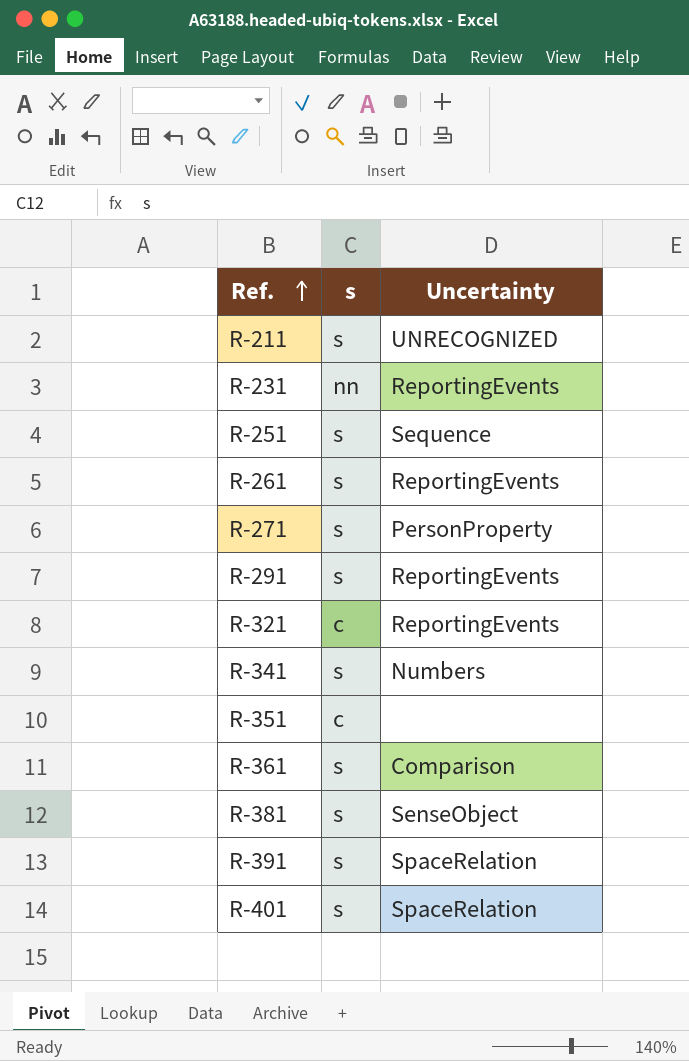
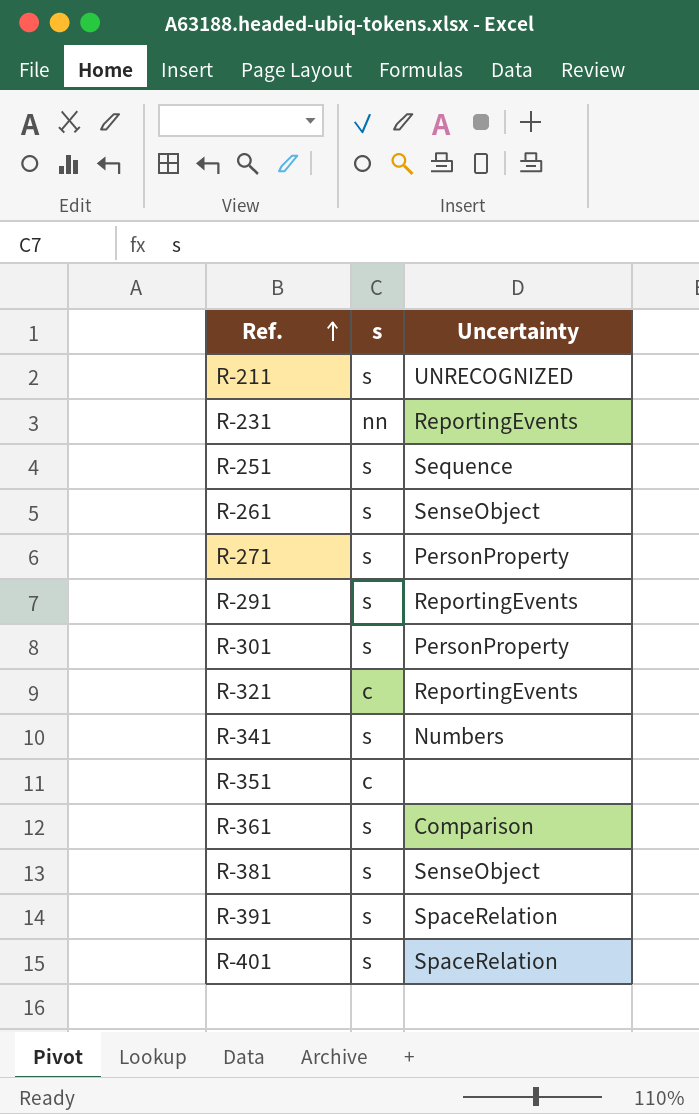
R-261 | Uncertainty: ReportingEvents -> SenseObject
row R-301: none -> s | PersonProperty

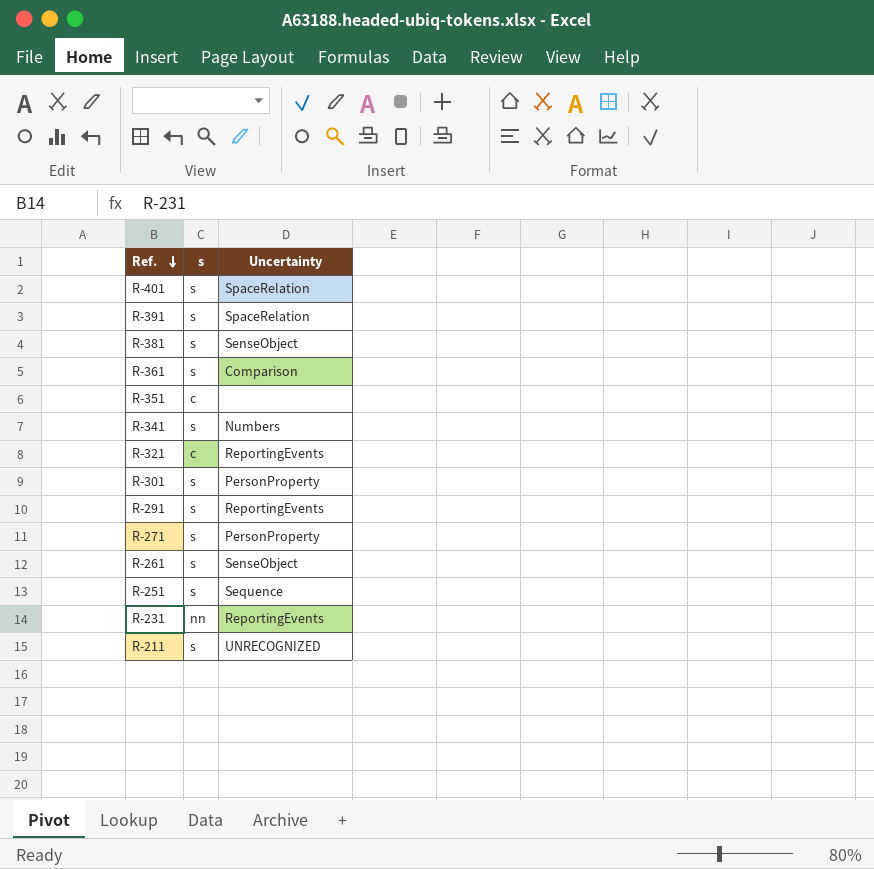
row order: Ref. ascending -> Ref. descending

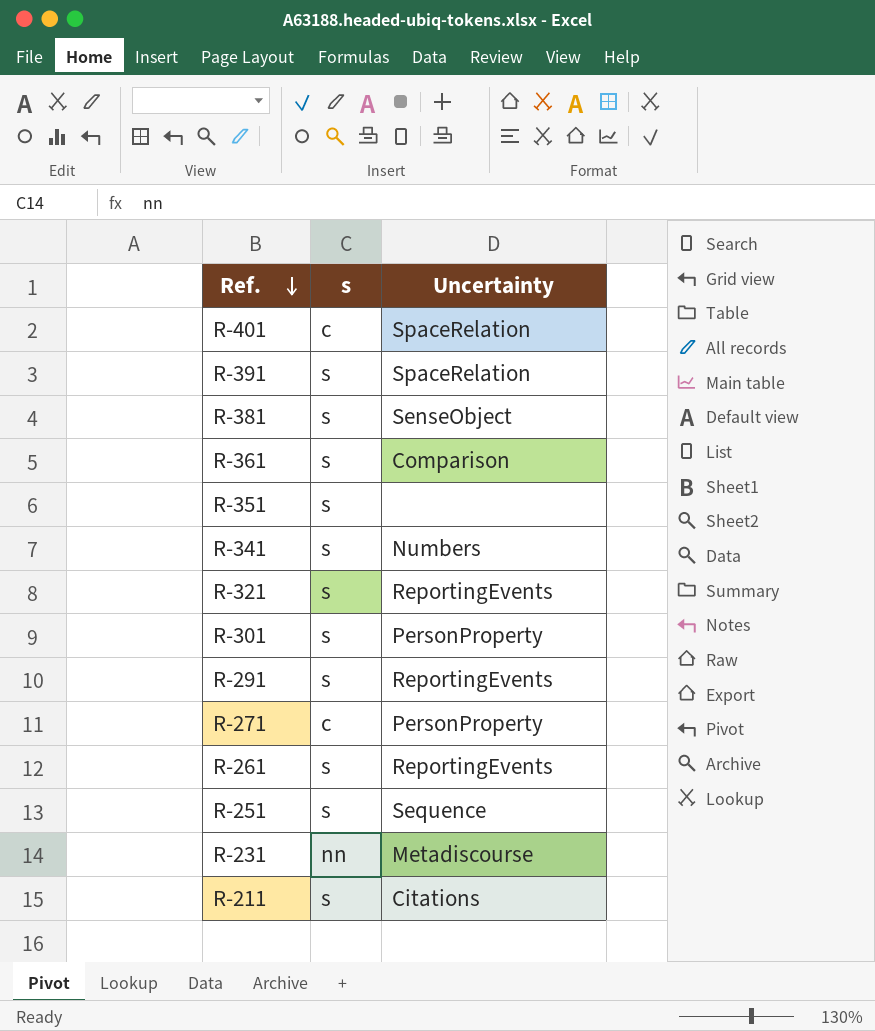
R-401 | s: s -> c
R-351 | s: c -> s
R-321 | s: c -> s
R-271 | s: s -> c
R-261 | Uncertainty: SenseObject -> ReportingEvents
R-231 | Uncertainty: ReportingEvents -> Metadiscourse
R-211 | Uncertainty: UNRECOGNIZED -> Citations

